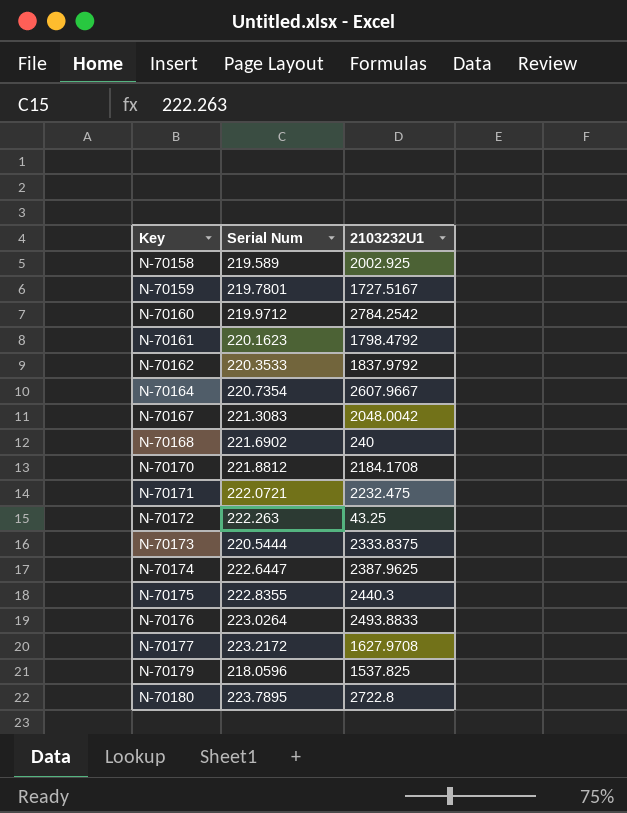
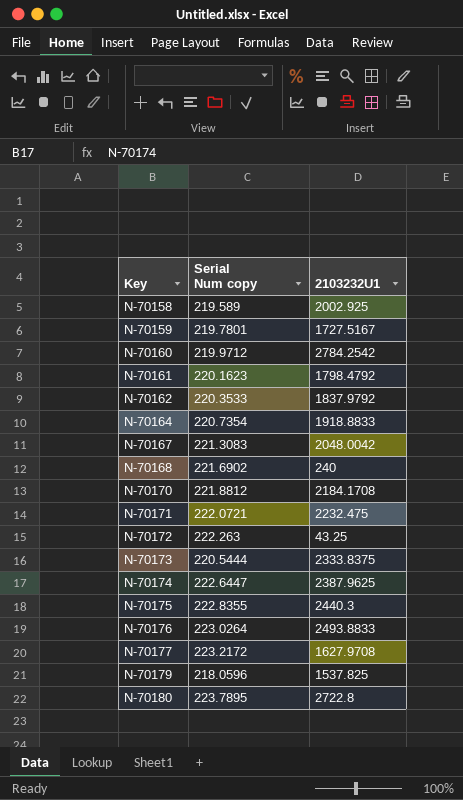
column name: Serial Num -> Serial Num copy
N-70164 | 2103232U1: 2607.9667 -> 1918.8833

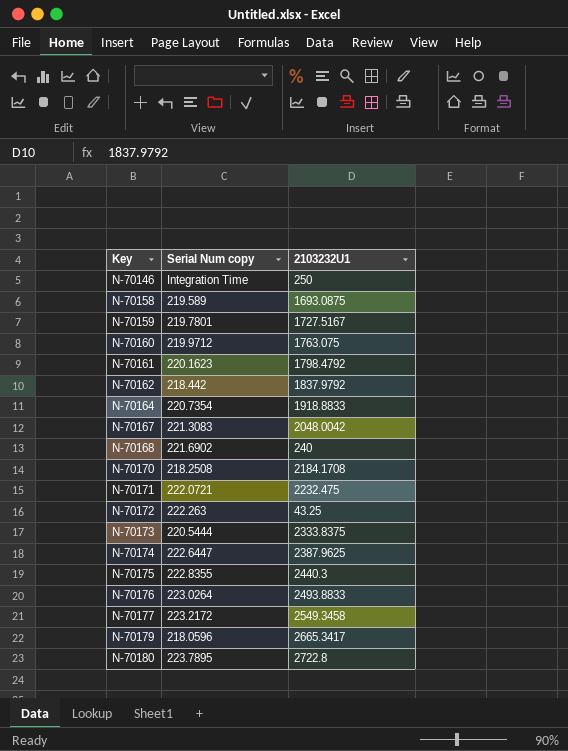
row N-70146: none -> Integration Time | 250
N-70158 | 2103232U1: 2002.925 -> 1693.0875
N-70160 | 2103232U1: 2784.2542 -> 1763.075
N-70162 | Serial Num copy: 220.3533 -> 218.442
N-70170 | Serial Num copy: 221.8812 -> 218.2508
N-70177 | 2103232U1: 1627.9708 -> 2549.3458
N-70179 | 2103232U1: 1537.825 -> 2665.3417

